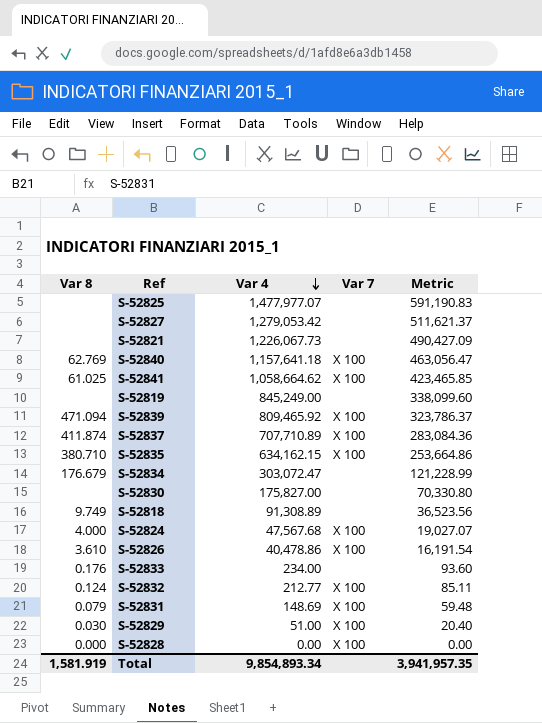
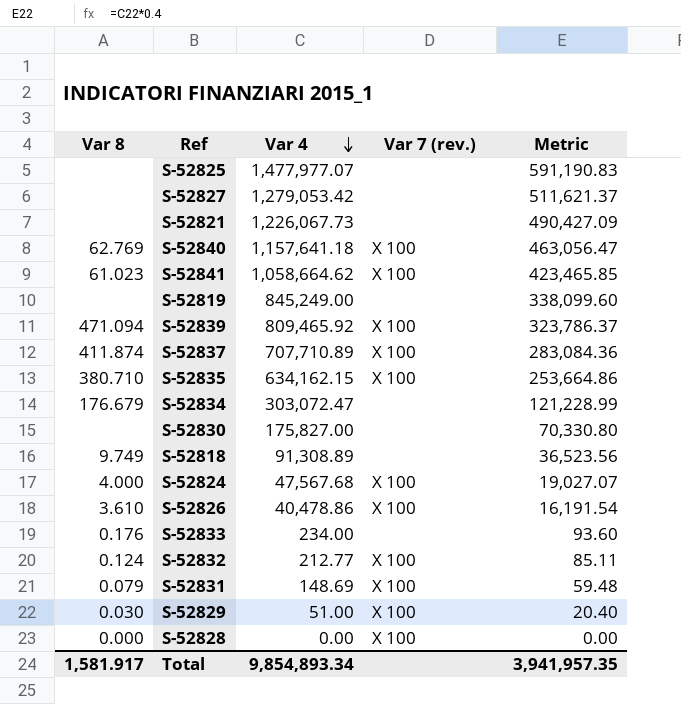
column name: Var 7 -> Var 7 (rev.)
S-52841 | Var 8: 61.025 -> 61.023
Total | Var 8: 1,581.919 -> 1,581.917

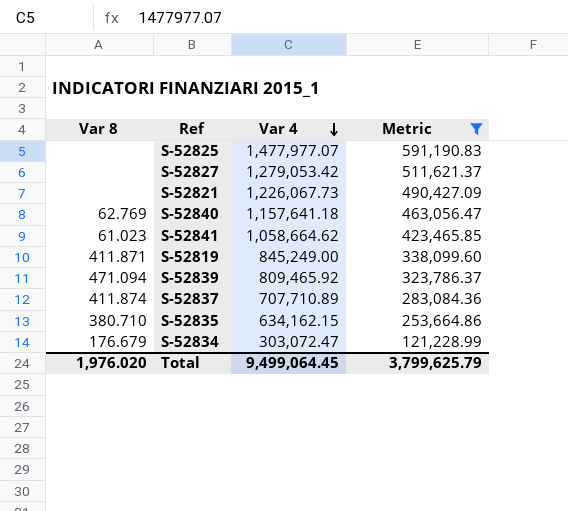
filter: none -> Metric >= 121,228.99
column Var 7 (rev.) | position: 4 -> none
S-52819 | Var 8: none -> 411.871
Total | Var 8: 1,581.917 -> 1,976.020
Total | Var 4: 9,854,893.34 -> 9,499,064.45
Total | Metric: 3,941,957.35 -> 3,799,625.79

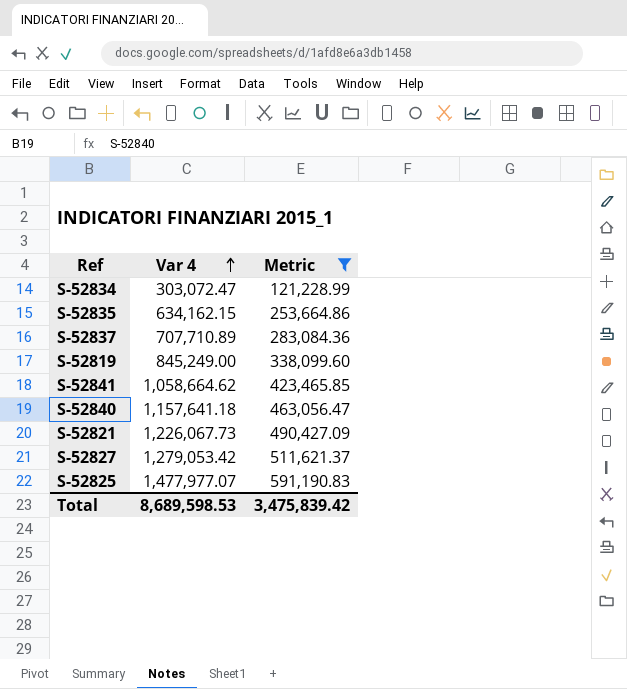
row order: Var 4 descending -> Var 4 ascending
column Var 8 | position: 1 -> none
row S-52839: 471.094 | 809,465.92 | 323,786.37 -> none
Total | Var 4: 9,499,064.45 -> 8,689,598.53
Total | Metric: 3,799,625.79 -> 3,475,839.42

